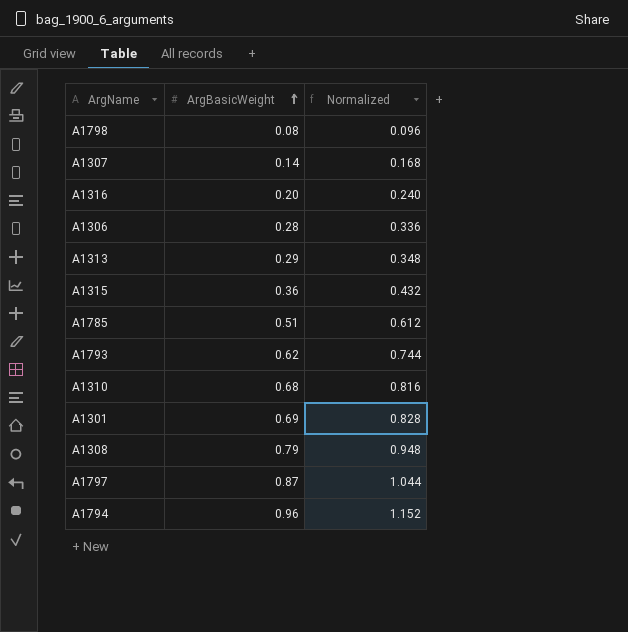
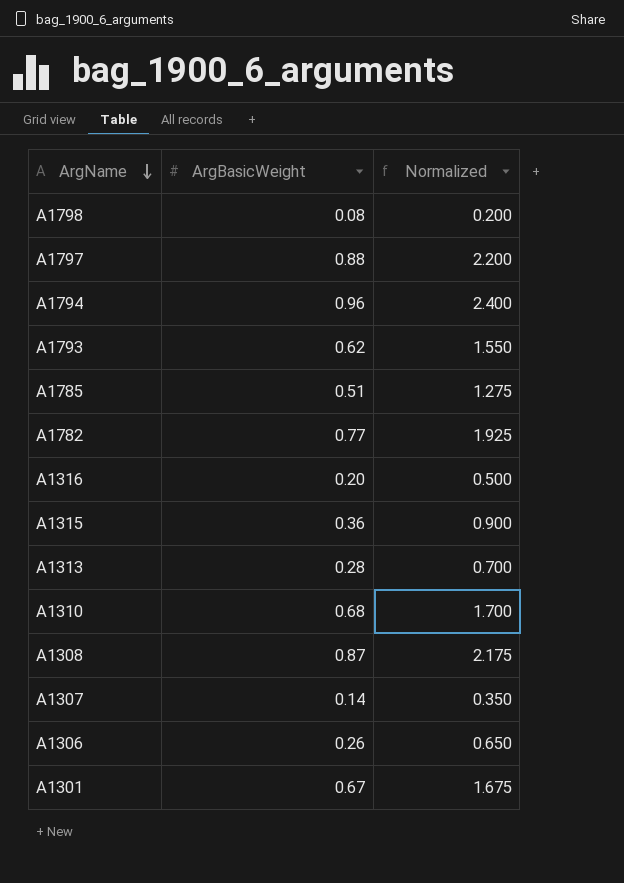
row order: ArgBasicWeight ascending -> ArgName descending
column Normalized | formula: [ArgBasicWeight] * 1.2 -> [ArgBasicWeight] * 2.5
A1797 | ArgBasicWeight: 0.87 -> 0.88
row A1782: none -> 0.77 | 1.925
A1313 | ArgBasicWeight: 0.29 -> 0.28
A1308 | ArgBasicWeight: 0.79 -> 0.87
A1306 | ArgBasicWeight: 0.28 -> 0.26
A1301 | ArgBasicWeight: 0.69 -> 0.67

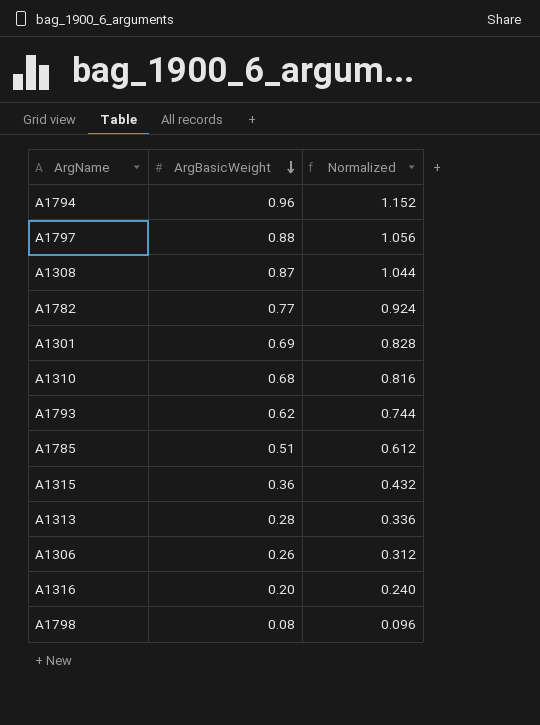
row order: ArgName descending -> ArgBasicWeight descending
column Normalized | formula: [ArgBasicWeight] * 2.5 -> [ArgBasicWeight] * 1.2
row A1307: 0.14 | 0.350 -> none
A1301 | ArgBasicWeight: 0.67 -> 0.69

